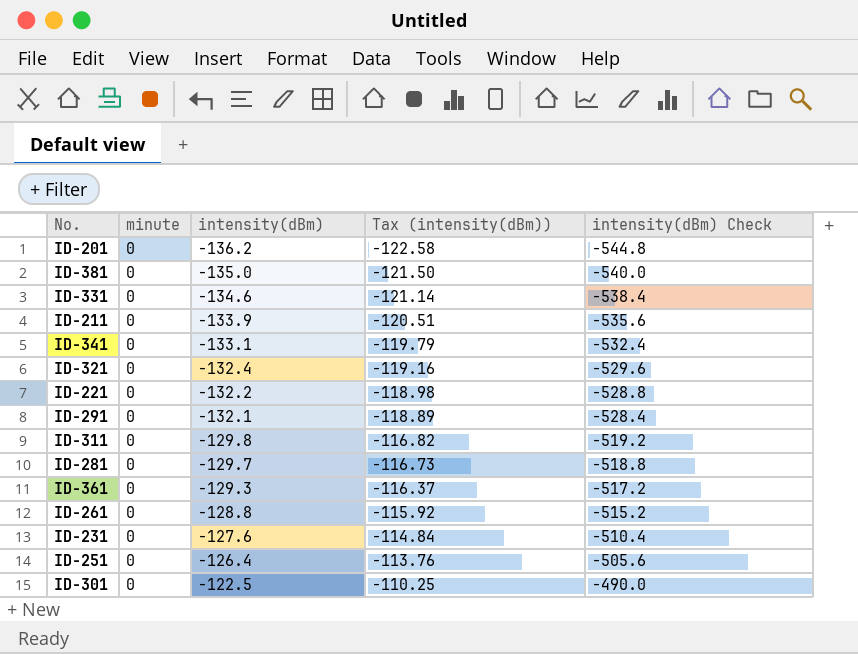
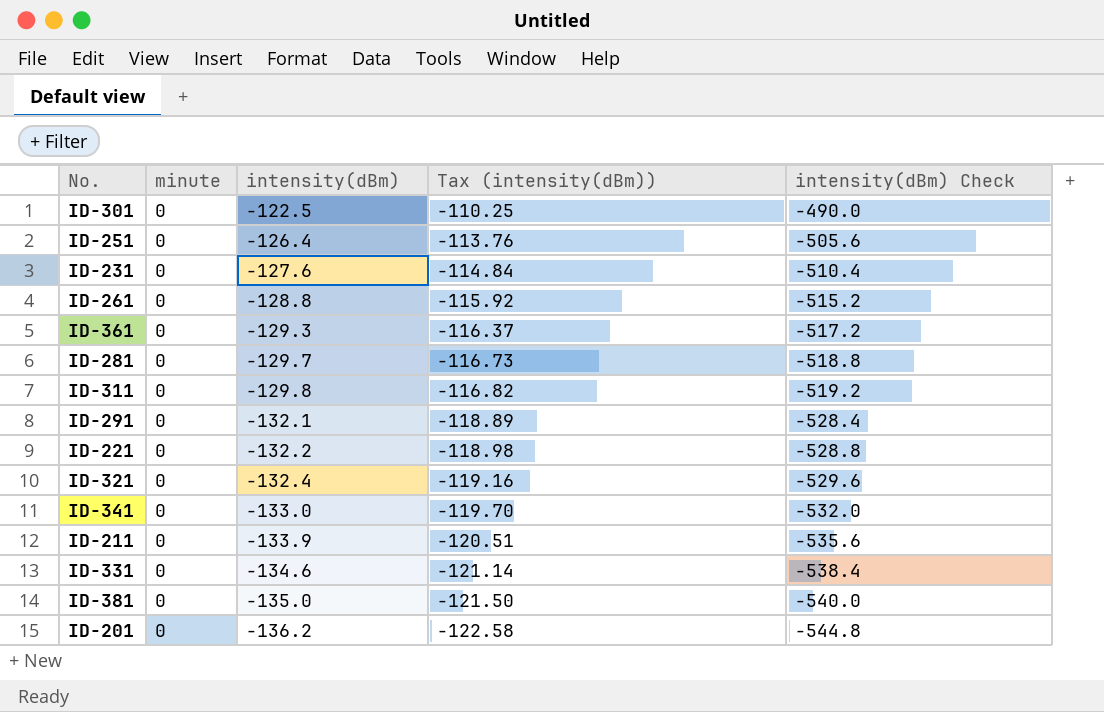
row order: intensity(dBm) ascending -> intensity(dBm) descending
ID-341 | intensity(dBm): -133.1 -> -133.0
ID-341 | Tax (intensity(dBm)): -119.79 -> -119.70
ID-341 | intensity(dBm) Check: -532.4 -> -532.0

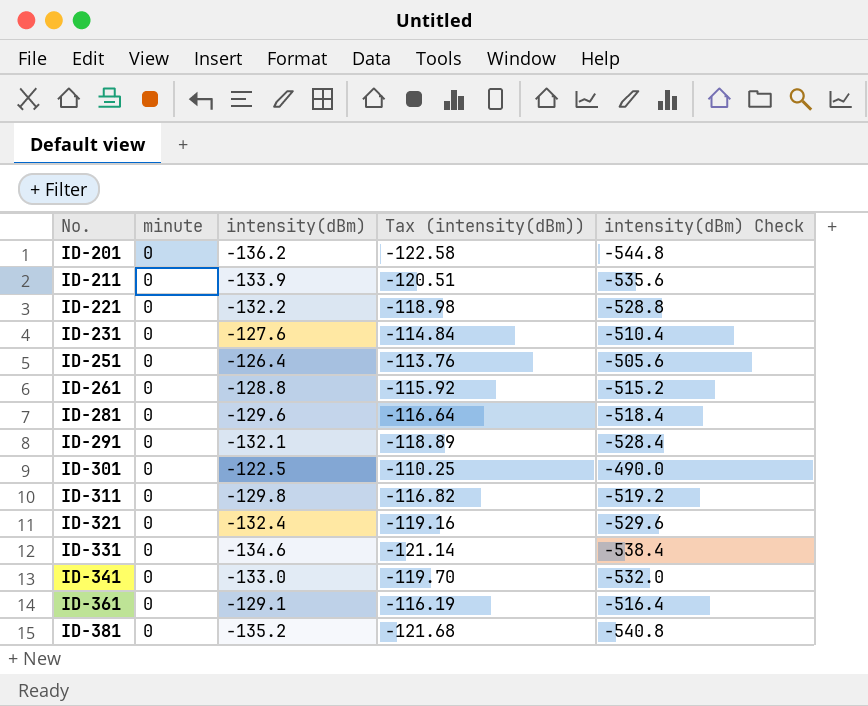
row order: intensity(dBm) descending -> No. ascending
ID-281 | intensity(dBm): -129.7 -> -129.6
ID-281 | Tax (intensity(dBm)): -116.73 -> -116.64
ID-281 | intensity(dBm) Check: -518.8 -> -518.4
ID-361 | intensity(dBm): -129.3 -> -129.1
ID-361 | Tax (intensity(dBm)): -116.37 -> -116.19
ID-361 | intensity(dBm) Check: -517.2 -> -516.4
ID-381 | intensity(dBm): -135.0 -> -135.2
ID-381 | Tax (intensity(dBm)): -121.50 -> -121.68
ID-381 | intensity(dBm) Check: -540.0 -> -540.8

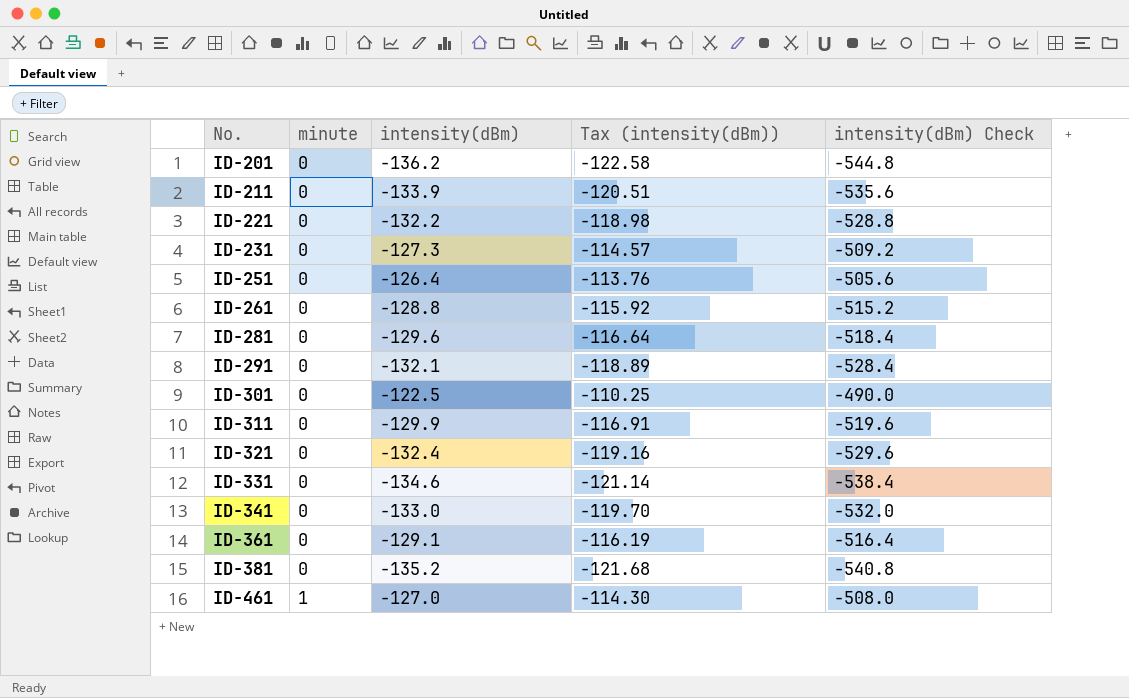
ID-231 | intensity(dBm): -127.6 -> -127.3
ID-231 | Tax (intensity(dBm)): -114.84 -> -114.57
ID-231 | intensity(dBm) Check: -510.4 -> -509.2
ID-311 | intensity(dBm): -129.8 -> -129.9
ID-311 | Tax (intensity(dBm)): -116.82 -> -116.91
ID-311 | intensity(dBm) Check: -519.2 -> -519.6
row ID-461: none -> 1 | -127.0 | -114.30 | -508.0

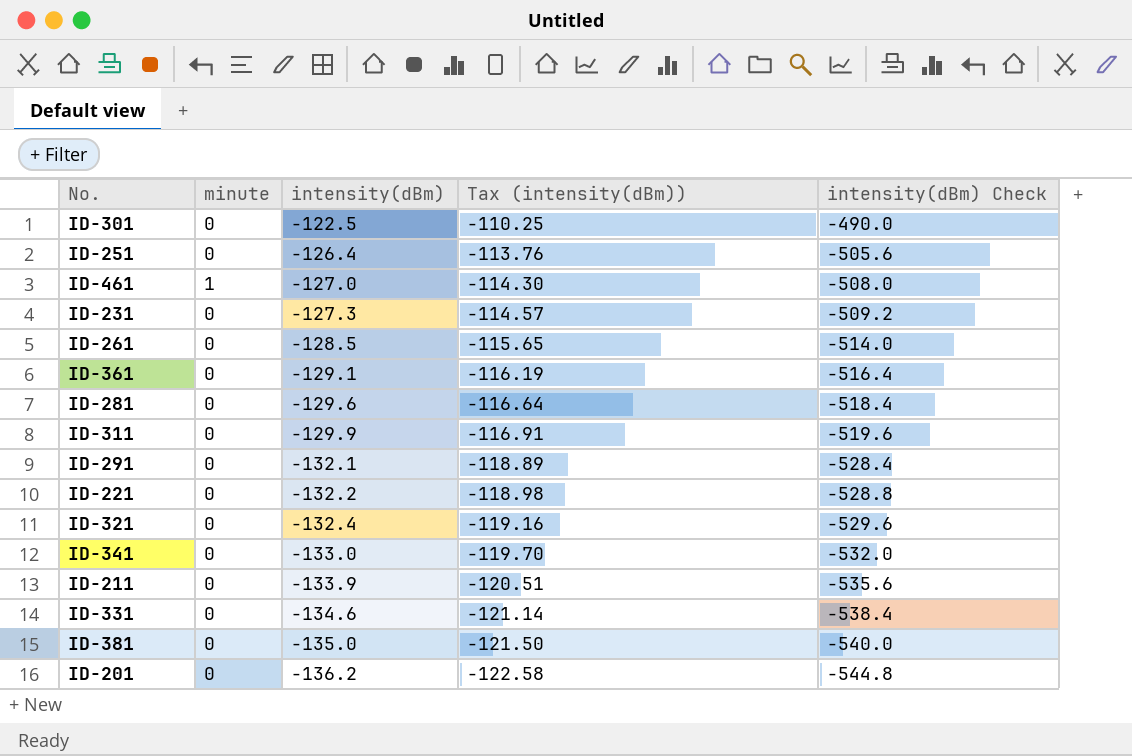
row order: No. ascending -> intensity(dBm) descending
ID-261 | intensity(dBm): -128.8 -> -128.5
ID-261 | Tax (intensity(dBm)): -115.92 -> -115.65
ID-261 | intensity(dBm) Check: -515.2 -> -514.0
ID-381 | intensity(dBm): -135.2 -> -135.0
ID-381 | Tax (intensity(dBm)): -121.68 -> -121.50
ID-381 | intensity(dBm) Check: -540.8 -> -540.0

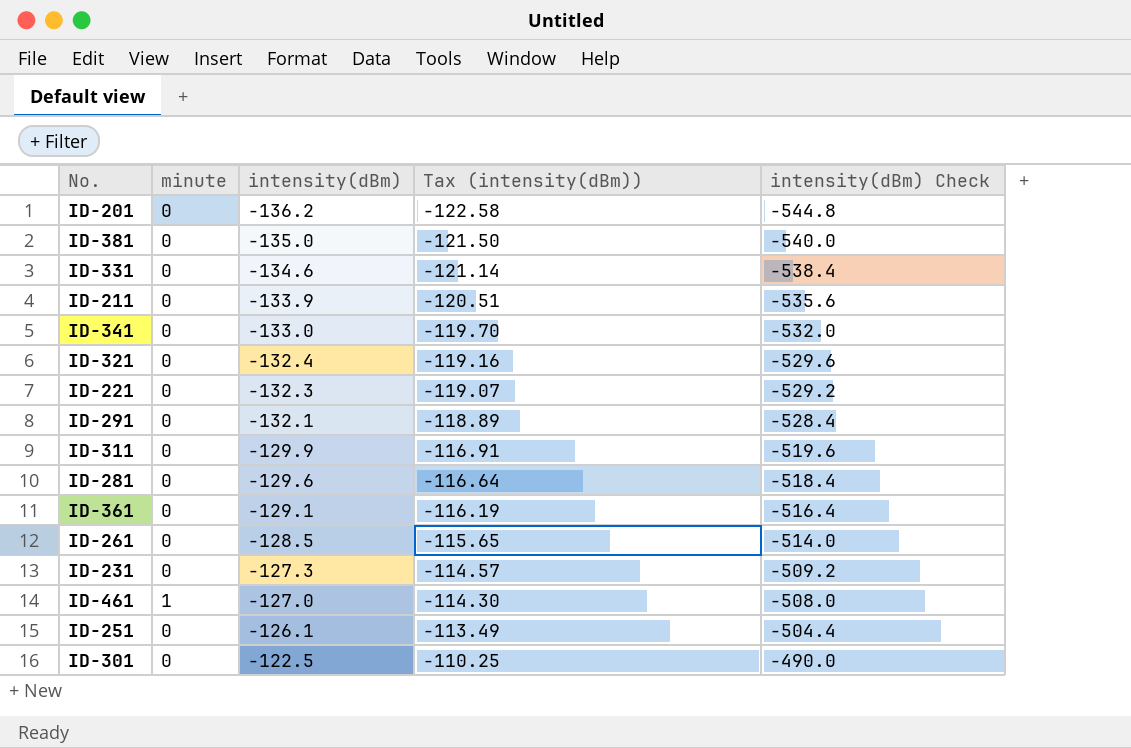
row order: intensity(dBm) descending -> intensity(dBm) ascending
ID-221 | intensity(dBm): -132.2 -> -132.3
ID-221 | Tax (intensity(dBm)): -118.98 -> -119.07
ID-221 | intensity(dBm) Check: -528.8 -> -529.2
ID-251 | intensity(dBm): -126.4 -> -126.1
ID-251 | Tax (intensity(dBm)): -113.76 -> -113.49
ID-251 | intensity(dBm) Check: -505.6 -> -504.4

